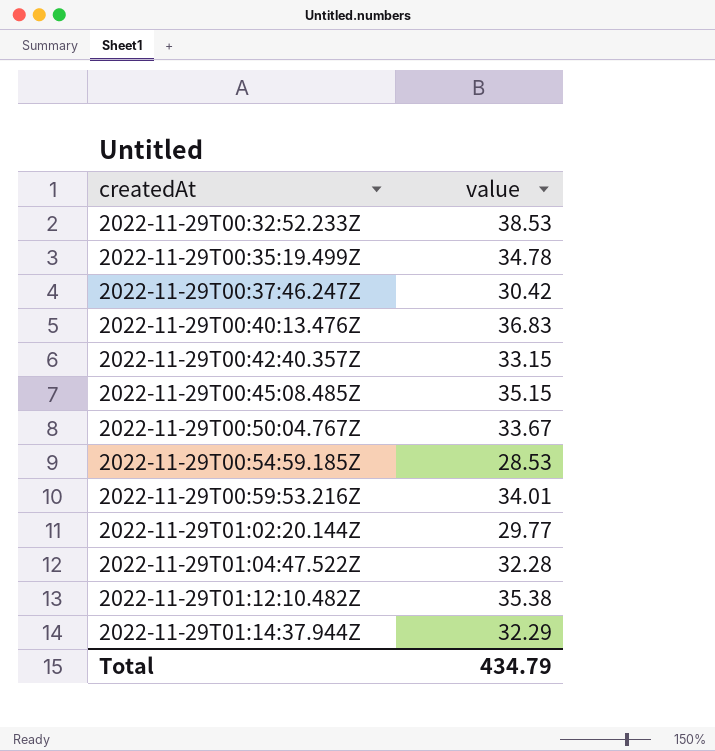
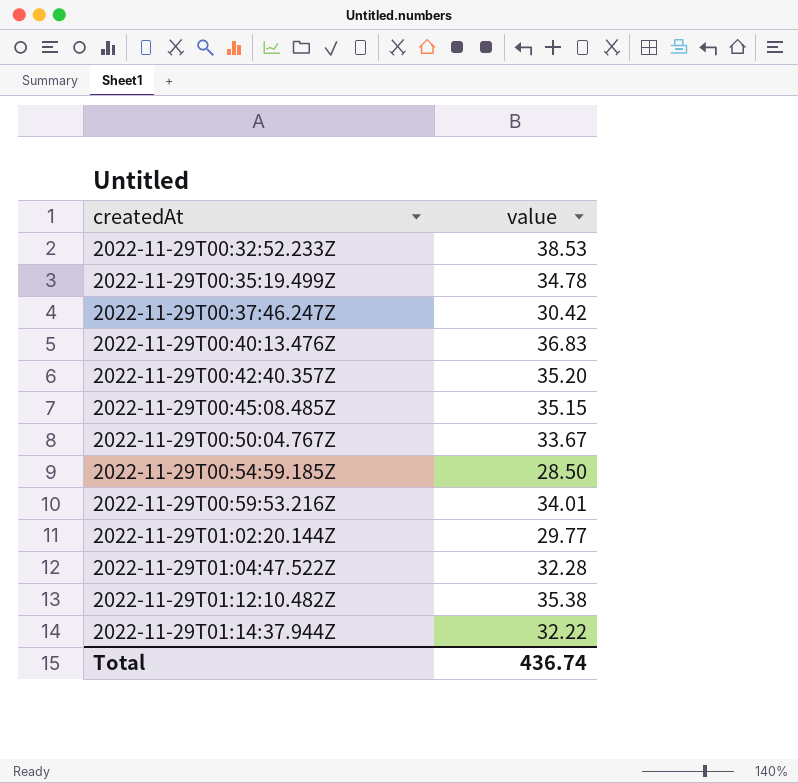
2022-11-29T00:42:40.357Z | value: 33.15 -> 35.20
2022-11-29T00:54:59.185Z | value: 28.53 -> 28.50
2022-11-29T01:14:37.944Z | value: 32.29 -> 32.22
Total | value: 434.79 -> 436.74

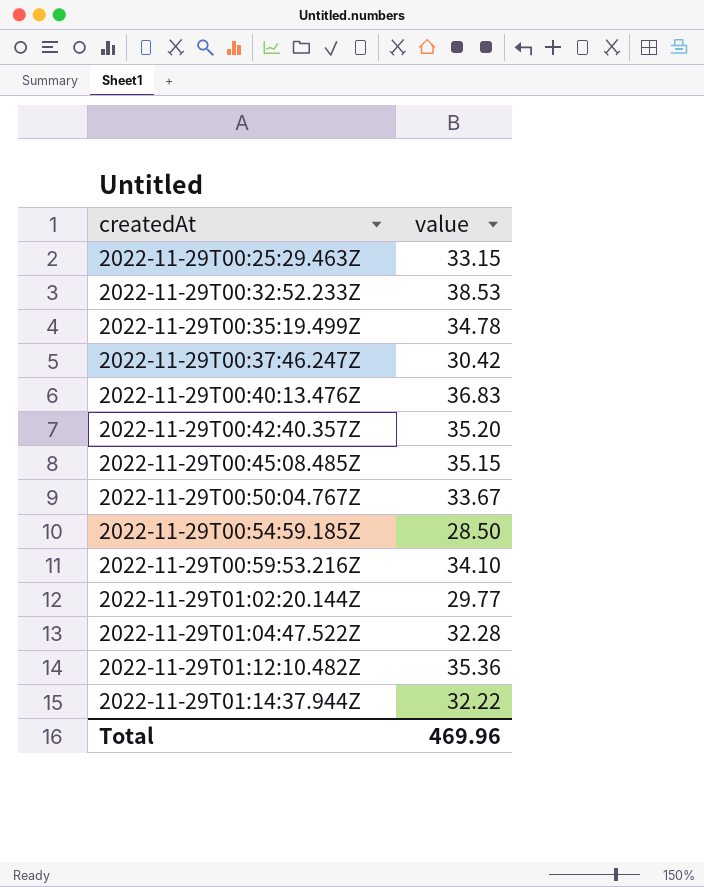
row 2022-11-29T00:25:29.463Z: none -> 33.15
2022-11-29T00:59:53.216Z | value: 34.01 -> 34.10
2022-11-29T01:12:10.482Z | value: 35.38 -> 35.36
Total | value: 436.74 -> 469.96

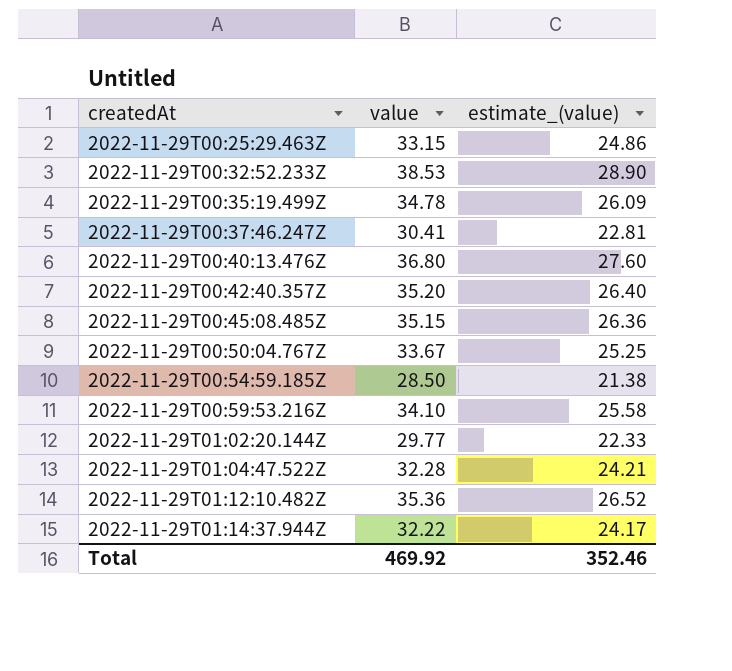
column estimate_(value) | formula: none -> [value] * 0.75
2022-11-29T00:37:46.247Z | value: 30.42 -> 30.41
2022-11-29T00:40:13.476Z | value: 36.83 -> 36.80
Total | value: 469.96 -> 469.92

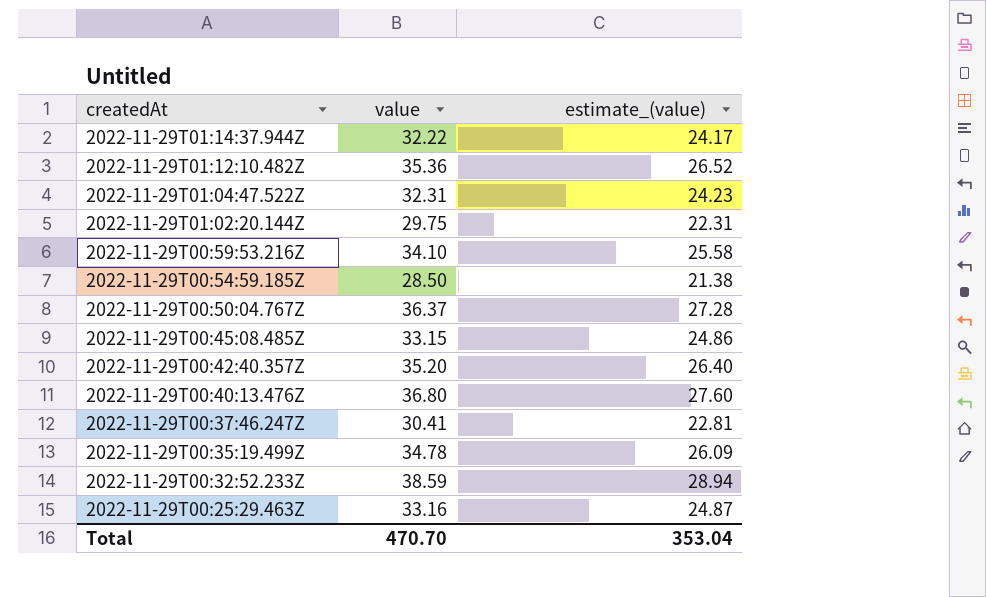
row order: createdAt ascending -> createdAt descending
2022-11-29T01:04:47.522Z | value: 32.28 -> 32.31
2022-11-29T01:04:47.522Z | estimate_(value): 24.21 -> 24.23
2022-11-29T01:02:20.144Z | value: 29.77 -> 29.75
2022-11-29T01:02:20.144Z | estimate_(value): 22.33 -> 22.31
2022-11-29T00:50:04.767Z | value: 33.67 -> 36.37
2022-11-29T00:50:04.767Z | estimate_(value): 25.25 -> 27.28
2022-11-29T00:45:08.485Z | value: 35.15 -> 33.15
2022-11-29T00:45:08.485Z | estimate_(value): 26.36 -> 24.86
2022-11-29T00:32:52.233Z | value: 38.53 -> 38.59
2022-11-29T00:32:52.233Z | estimate_(value): 28.90 -> 28.94
2022-11-29T00:25:29.463Z | value: 33.15 -> 33.16
2022-11-29T00:25:29.463Z | estimate_(value): 24.86 -> 24.87
Total | value: 469.92 -> 470.70
Total | estimate_(value): 352.46 -> 353.04

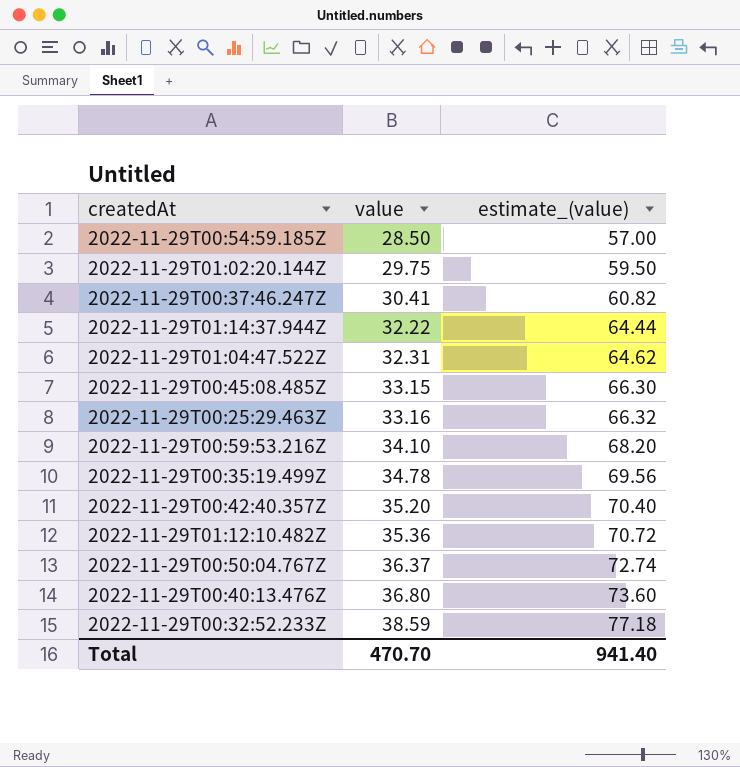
row order: createdAt descending -> value ascending
column estimate_(value) | formula: [value] * 0.75 -> [value] * 2
Total | estimate_(value): 353.04 -> 941.40

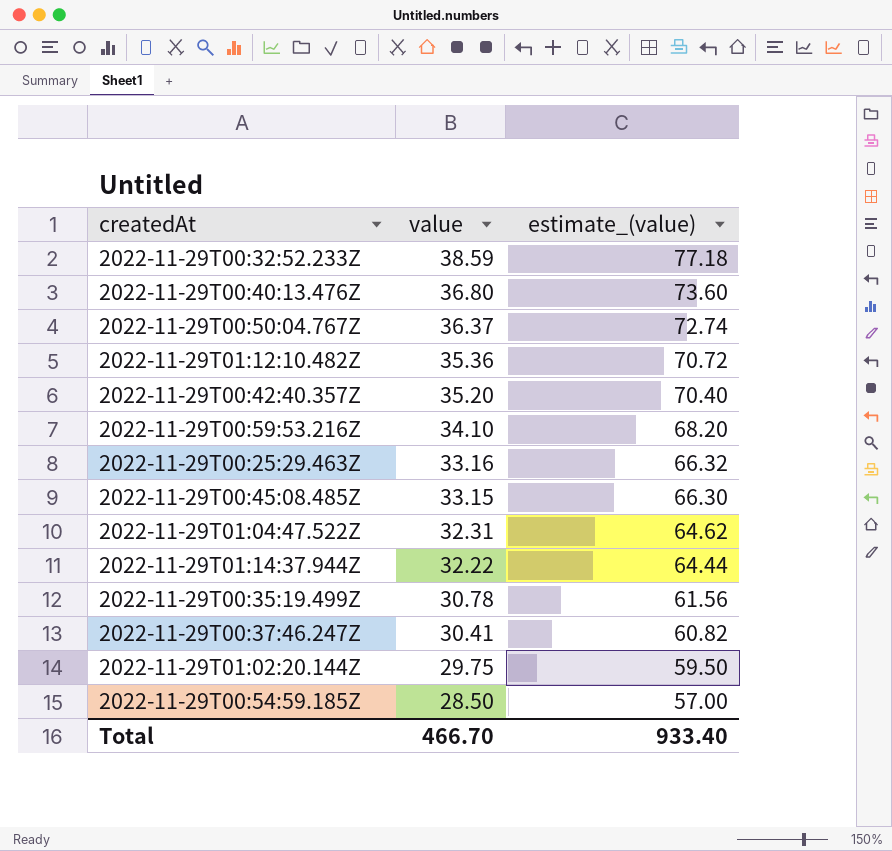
row order: value ascending -> value descending
2022-11-29T00:35:19.499Z | value: 34.78 -> 30.78
2022-11-29T00:35:19.499Z | estimate_(value): 69.56 -> 61.56
Total | value: 470.70 -> 466.70
Total | estimate_(value): 941.40 -> 933.40

